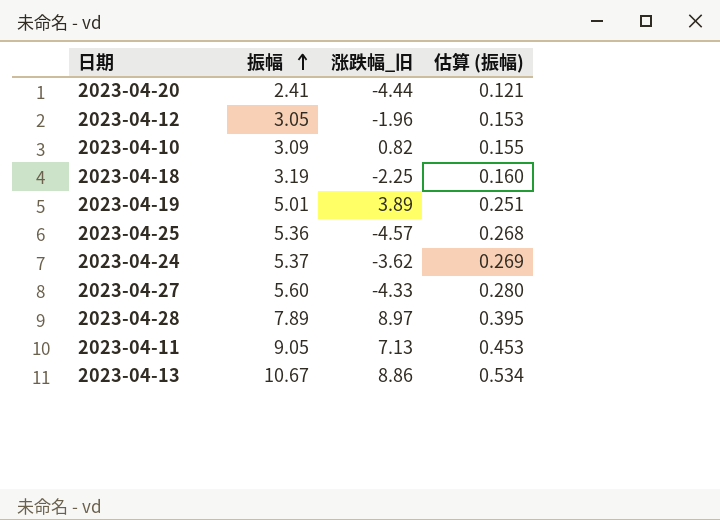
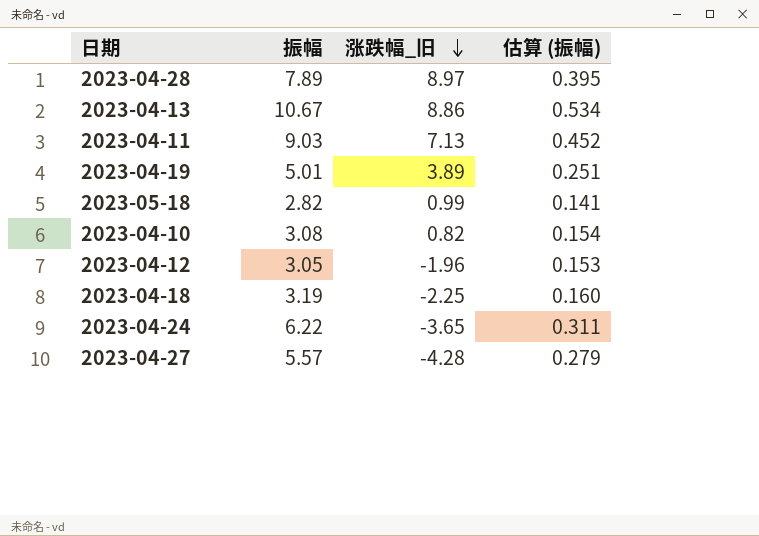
row order: 振幅 ascending -> 涨跌幅_旧 descending
row 2023-04-20: 2.41 | -4.44 | 0.121 -> none
row 2023-04-25: 5.36 | -4.57 | 0.268 -> none
2023-04-11 | 振幅: 9.05 -> 9.03
2023-04-11 | 估算 (振幅): 0.453 -> 0.452
row 2023-05-18: none -> 2.82 | 0.99 | 0.141
2023-04-10 | 振幅: 3.09 -> 3.08
2023-04-10 | 估算 (振幅): 0.155 -> 0.154
2023-04-24 | 振幅: 5.37 -> 6.22
2023-04-24 | 涨跌幅_旧: -3.62 -> -3.65
2023-04-24 | 估算 (振幅): 0.269 -> 0.311
2023-04-27 | 振幅: 5.60 -> 5.57
2023-04-27 | 涨跌幅_旧: -4.33 -> -4.28
2023-04-27 | 估算 (振幅): 0.280 -> 0.279

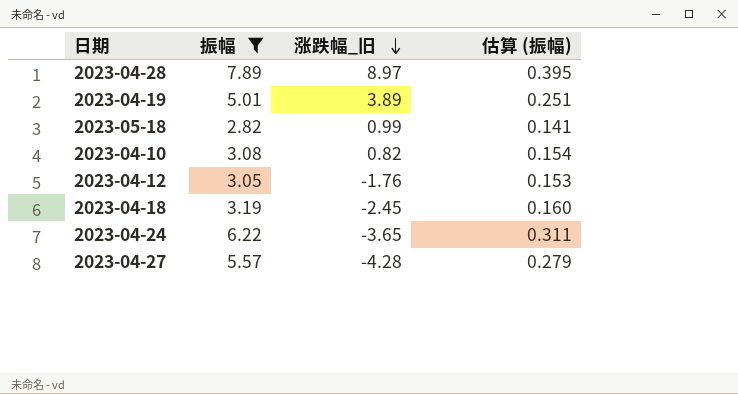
filter: none -> 振幅 <= 7.89
2023-04-12 | 涨跌幅_旧: -1.96 -> -1.76
2023-04-18 | 涨跌幅_旧: -2.25 -> -2.45

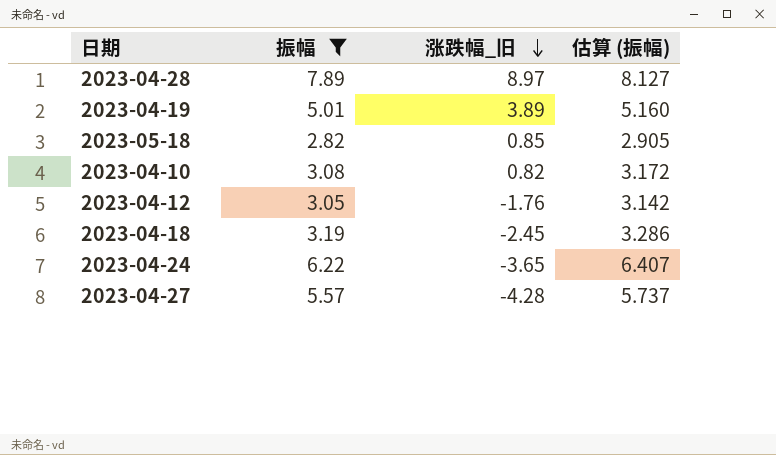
column 估算 (振幅) | formula: [振幅] * 0.05 -> [振幅] * 1.03
2023-05-18 | 涨跌幅_旧: 0.99 -> 0.85

